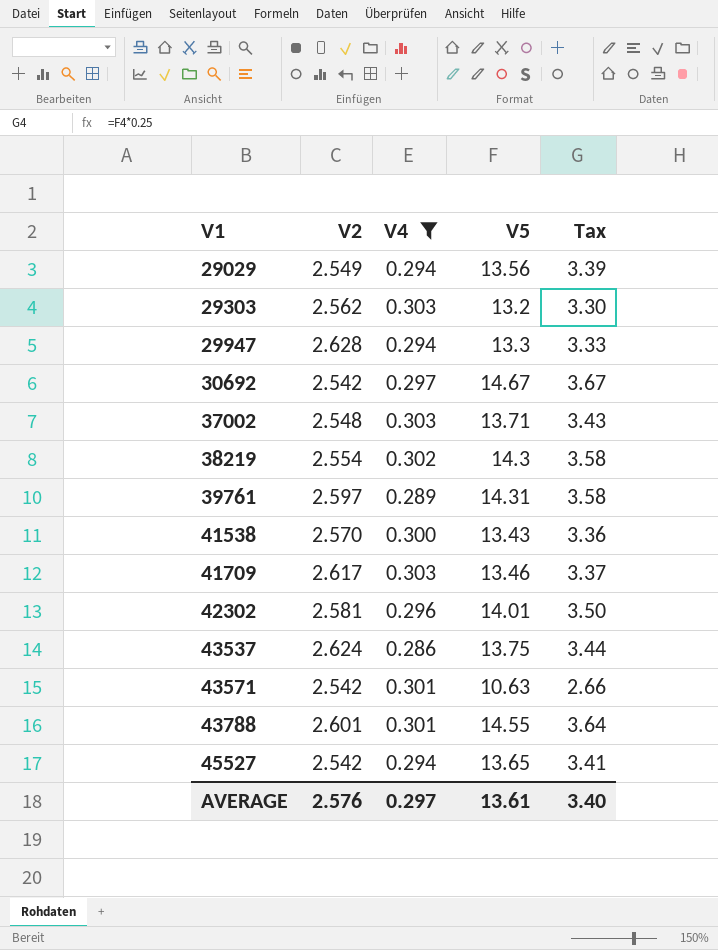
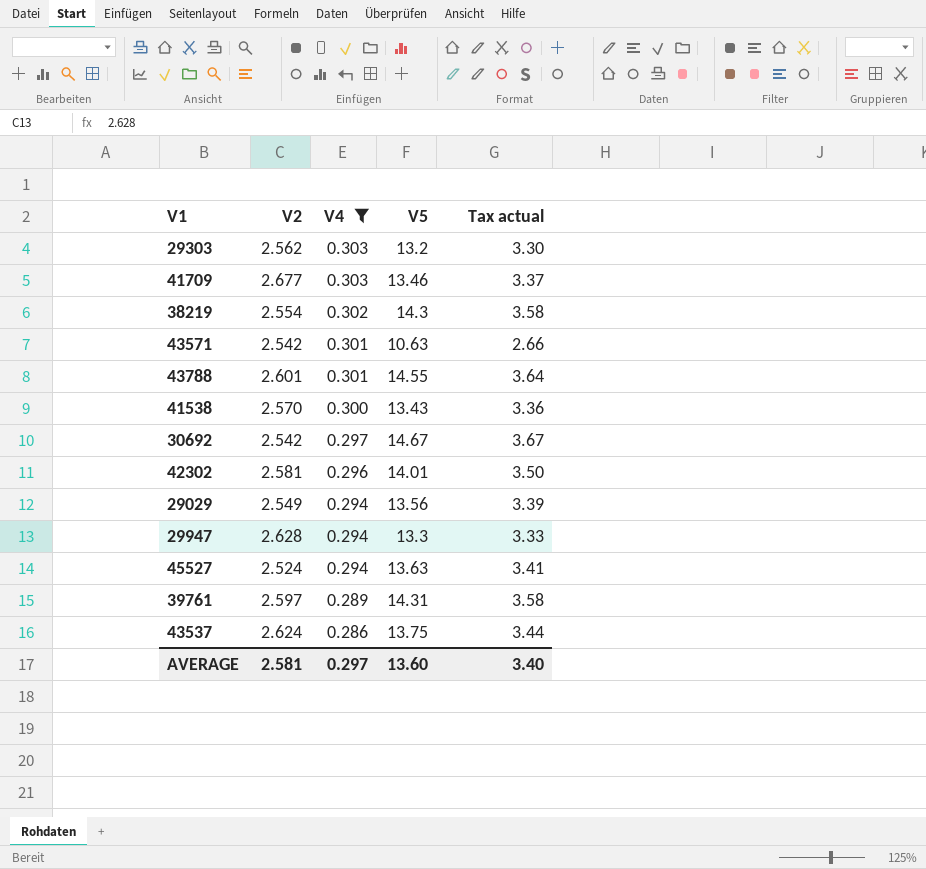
row order: V1 ascending -> V4 descending
column name: Tax -> Tax actual
row 37002: 2.548 | 0.303 | 13.71 | 3.43 -> none
41709 | V2: 2.617 -> 2.677
45527 | V2: 2.542 -> 2.524
45527 | V5: 13.65 -> 13.63
AVERAGE | V2: 2.576 -> 2.581
AVERAGE | V5: 13.61 -> 13.60

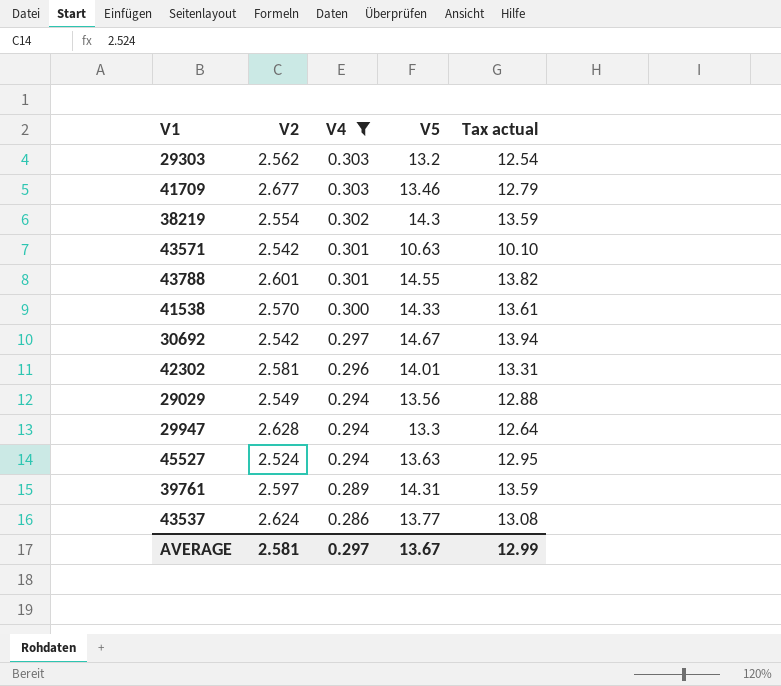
column Tax actual | formula: [V5] * 0.25 -> [V5] * 0.95
41538 | V5: 13.43 -> 14.33
43537 | V5: 13.75 -> 13.77
AVERAGE | V5: 13.60 -> 13.67
AVERAGE | Tax actual: 3.40 -> 12.99

